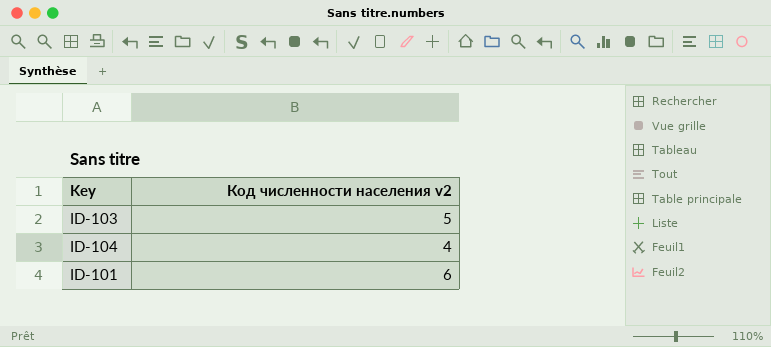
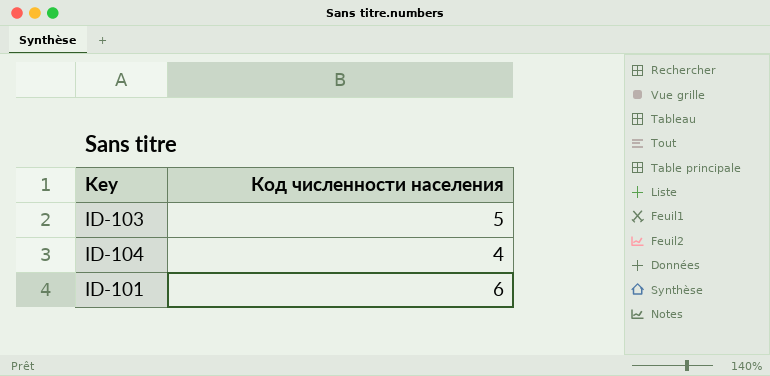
column name: Код численности населения v2 -> Код численности населения

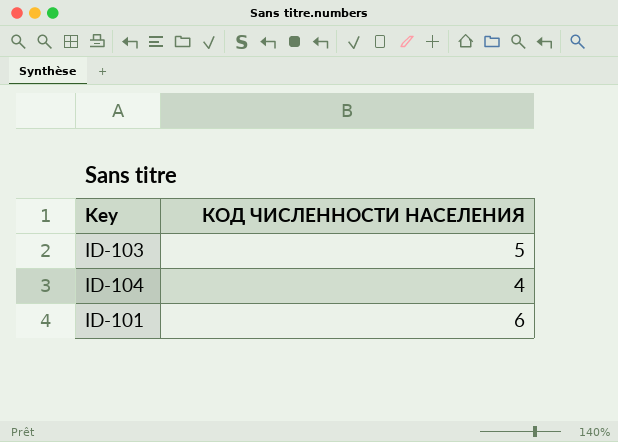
column name: Код численности населения -> КОД ЧИСЛЕННОСТИ НАСЕЛЕНИЯ

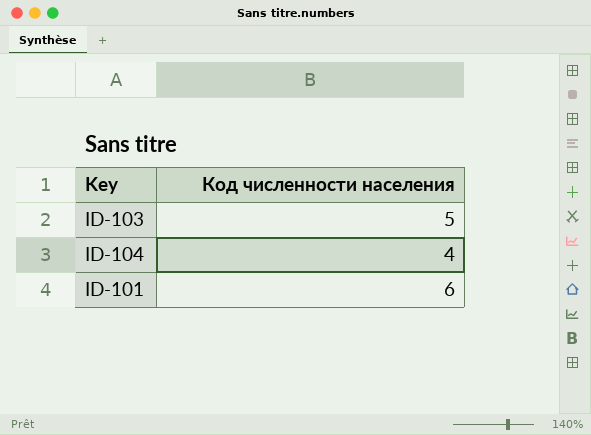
column name: КОД ЧИСЛЕННОСТИ НАСЕЛЕНИЯ -> Код численности населения

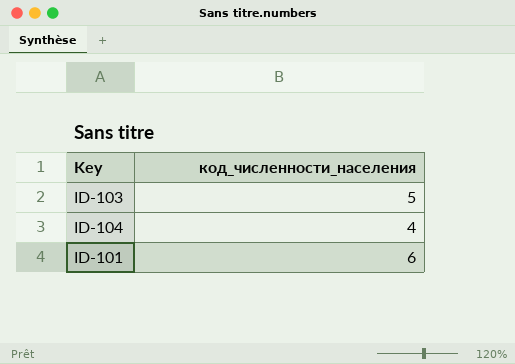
column name: Код численности населения -> код_численности_населения

